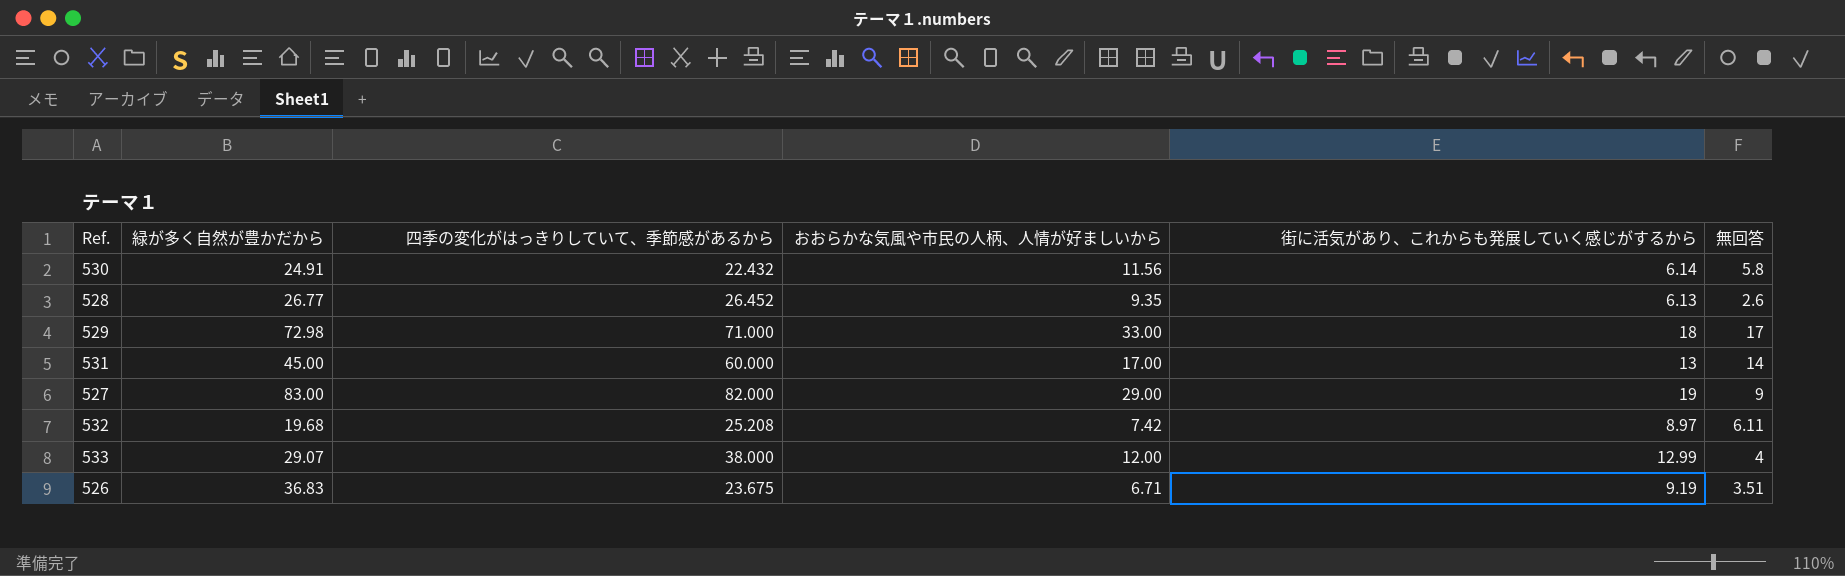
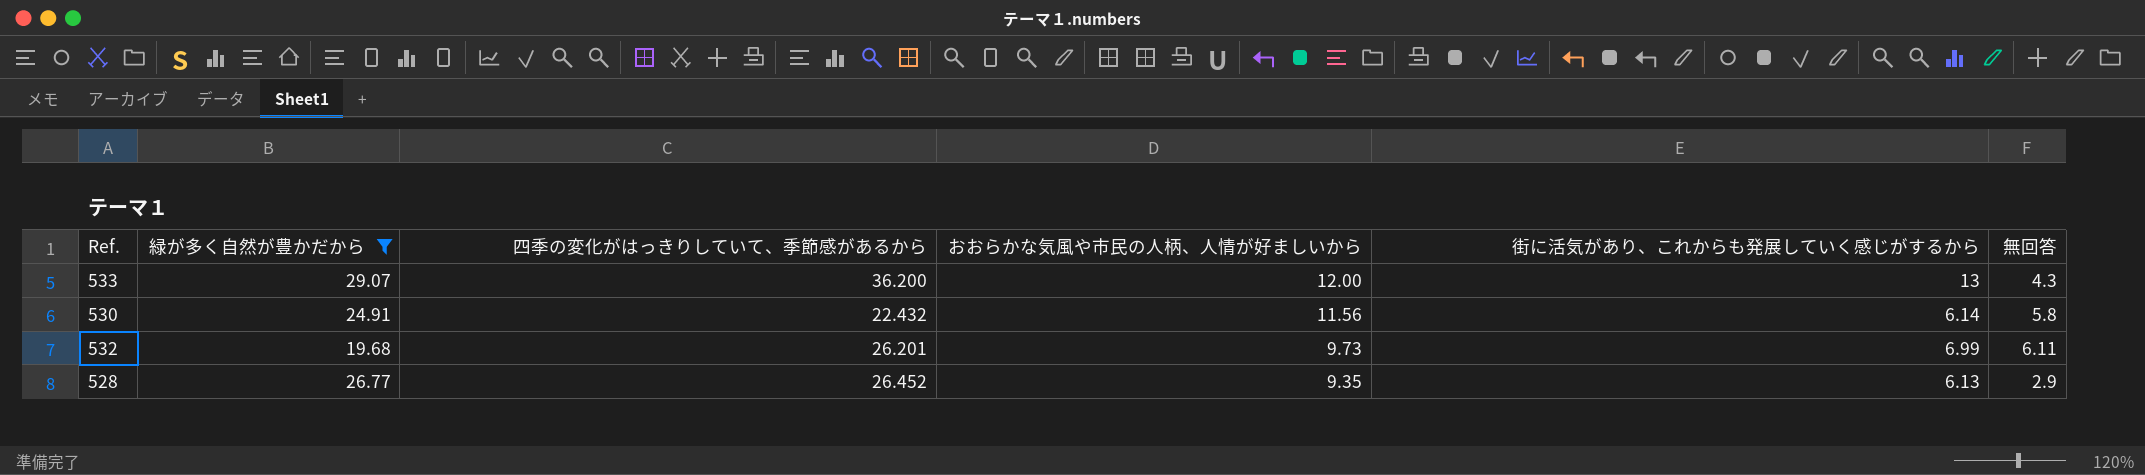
filter: none -> 緑が多く自然が豊かだから <= 29.07
row order: none -> おおらかな気風や市民の人柄、人情が好ましいから descending
533 | 四季の変化がはっきりしていて、季節感があるから: 38.000 -> 36.200
533 | 街に活気があり、これからも発展していく感じがするから: 12.99 -> 13
533 | 無回答: 4 -> 4.3
532 | 四季の変化がはっきりしていて、季節感があるから: 25.208 -> 26.201
532 | おおらかな気風や市民の人柄、人情が好ましいから: 7.42 -> 9.73
532 | 街に活気があり、これからも発展していく感じがするから: 8.97 -> 6.99
528 | 無回答: 2.6 -> 2.9

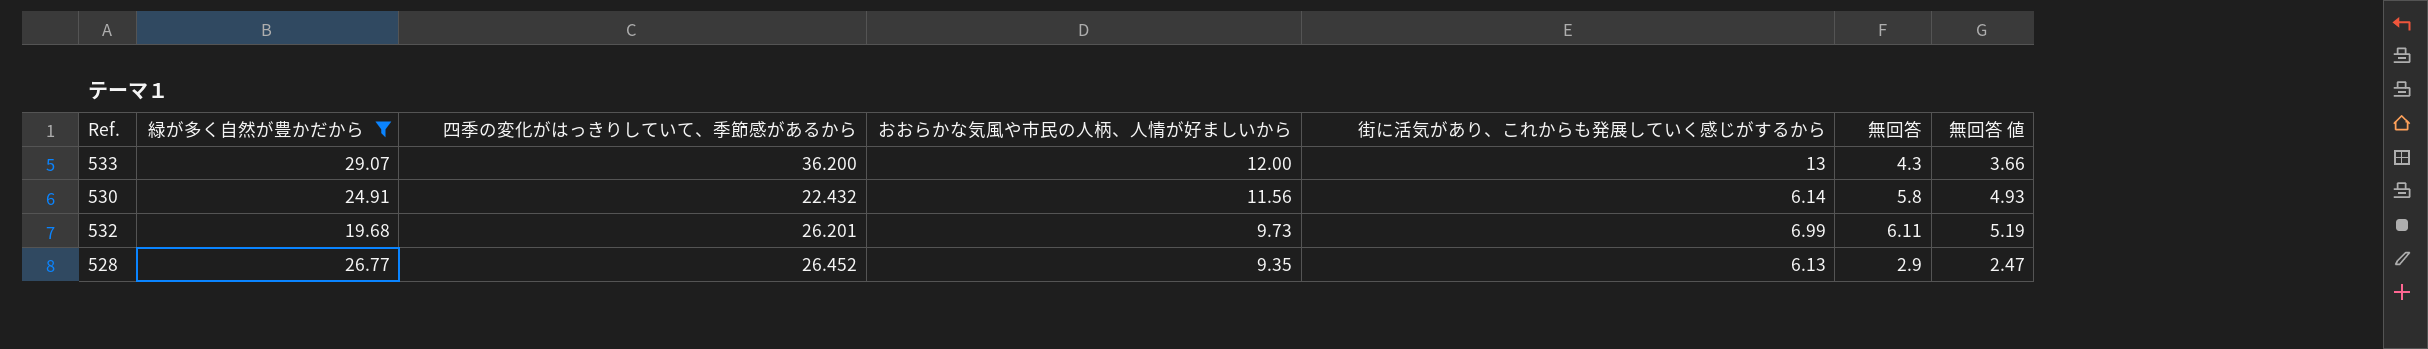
column 無回答 値 | formula: none -> [無回答] * 0.85

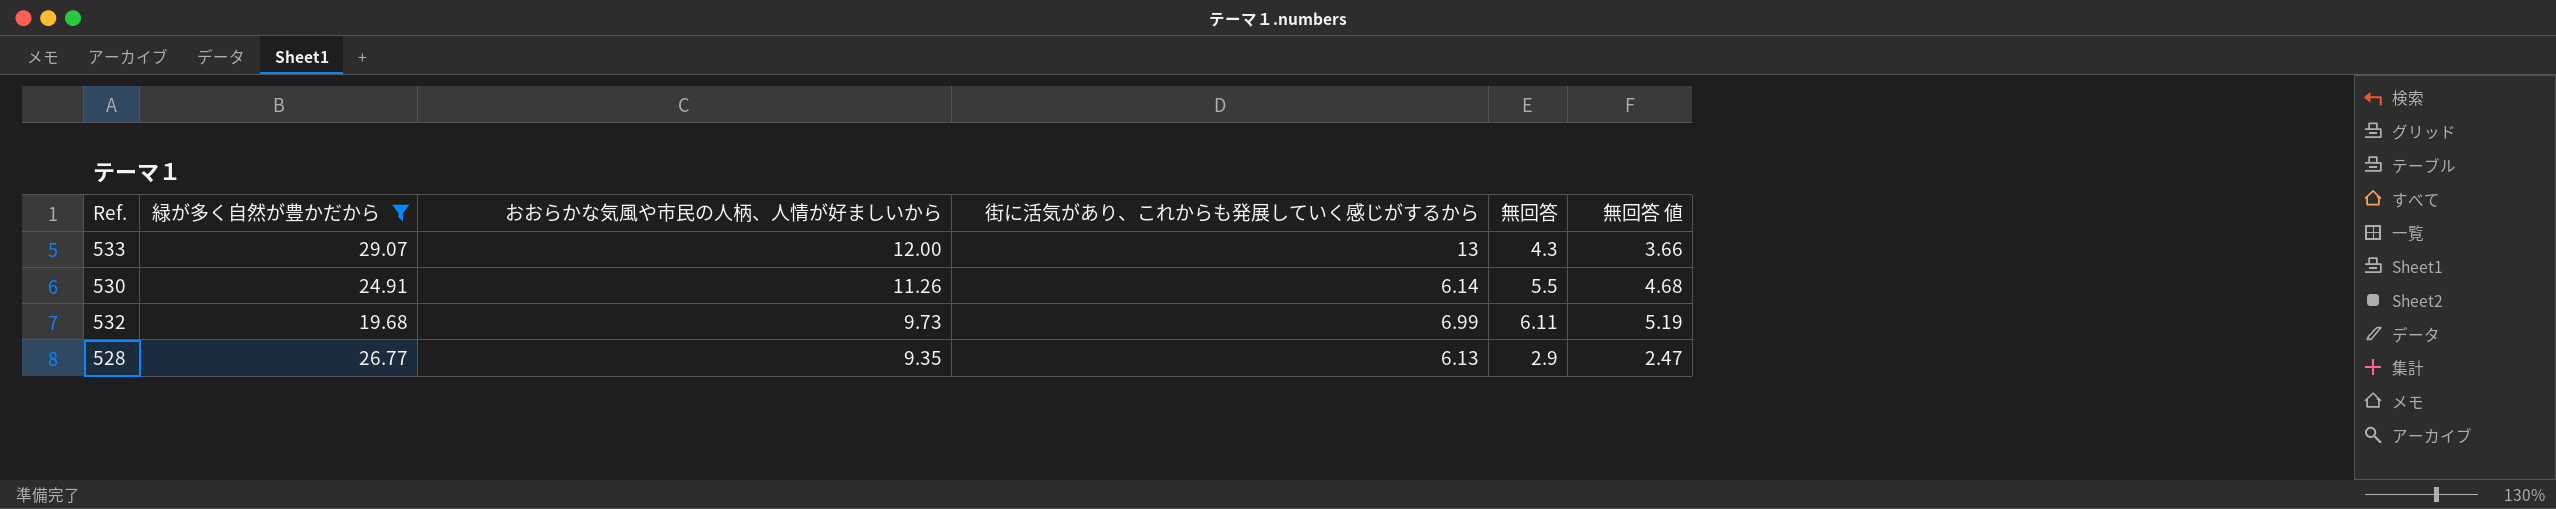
column 四季の変化がはっきりしていて、季節感があるから | position: 3 -> none
530 | おおらかな気風や市民の人柄、人情が好ましいから: 11.56 -> 11.26
530 | 無回答: 5.8 -> 5.5
530 | 無回答 値: 4.93 -> 4.68

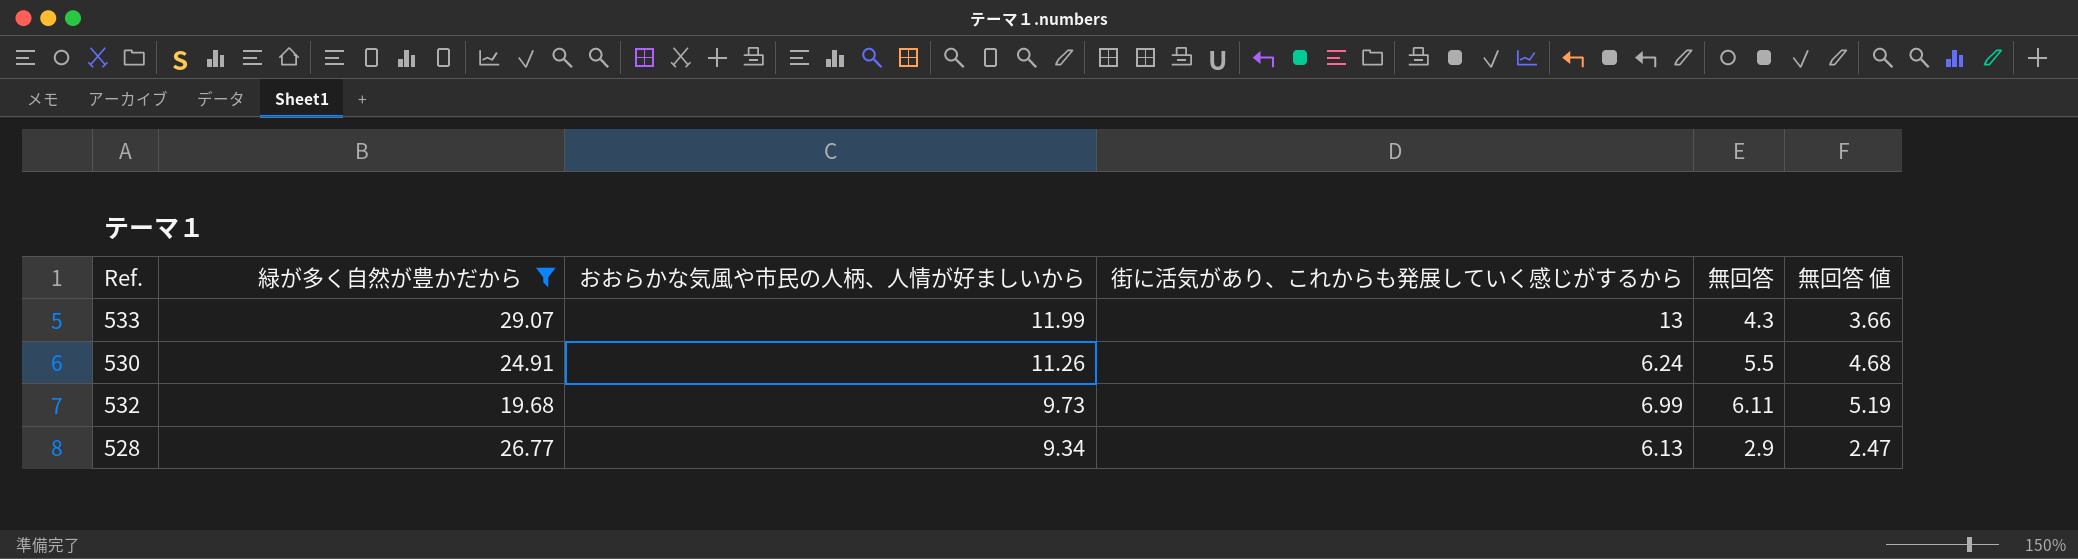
533 | おおらかな気風や市民の人柄、人情が好ましいから: 12.00 -> 11.99
530 | 街に活気があり、これからも発展していく感じがするから: 6.14 -> 6.24
528 | おおらかな気風や市民の人柄、人情が好ましいから: 9.35 -> 9.34

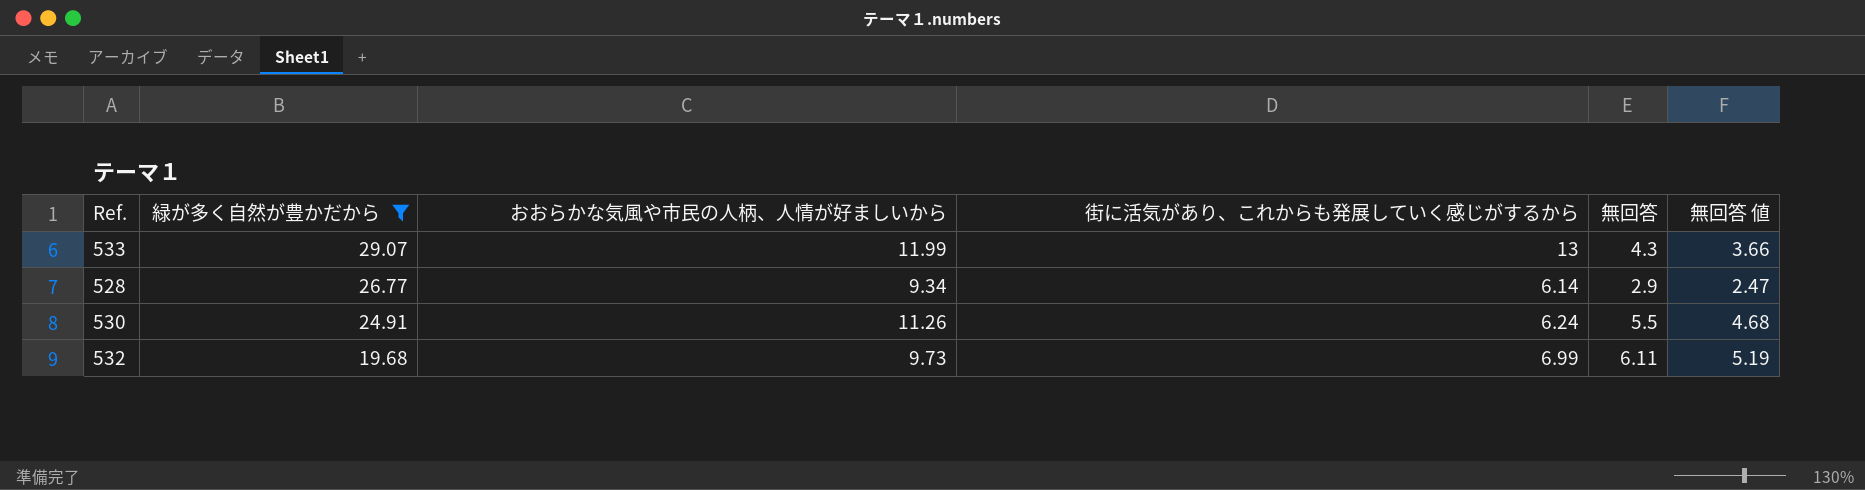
row order: おおらかな気風や市民の人柄、人情が好ましいから descending -> 緑が多く自然が豊かだから descending
528 | 街に活気があり、これからも発展していく感じがするから: 6.13 -> 6.14

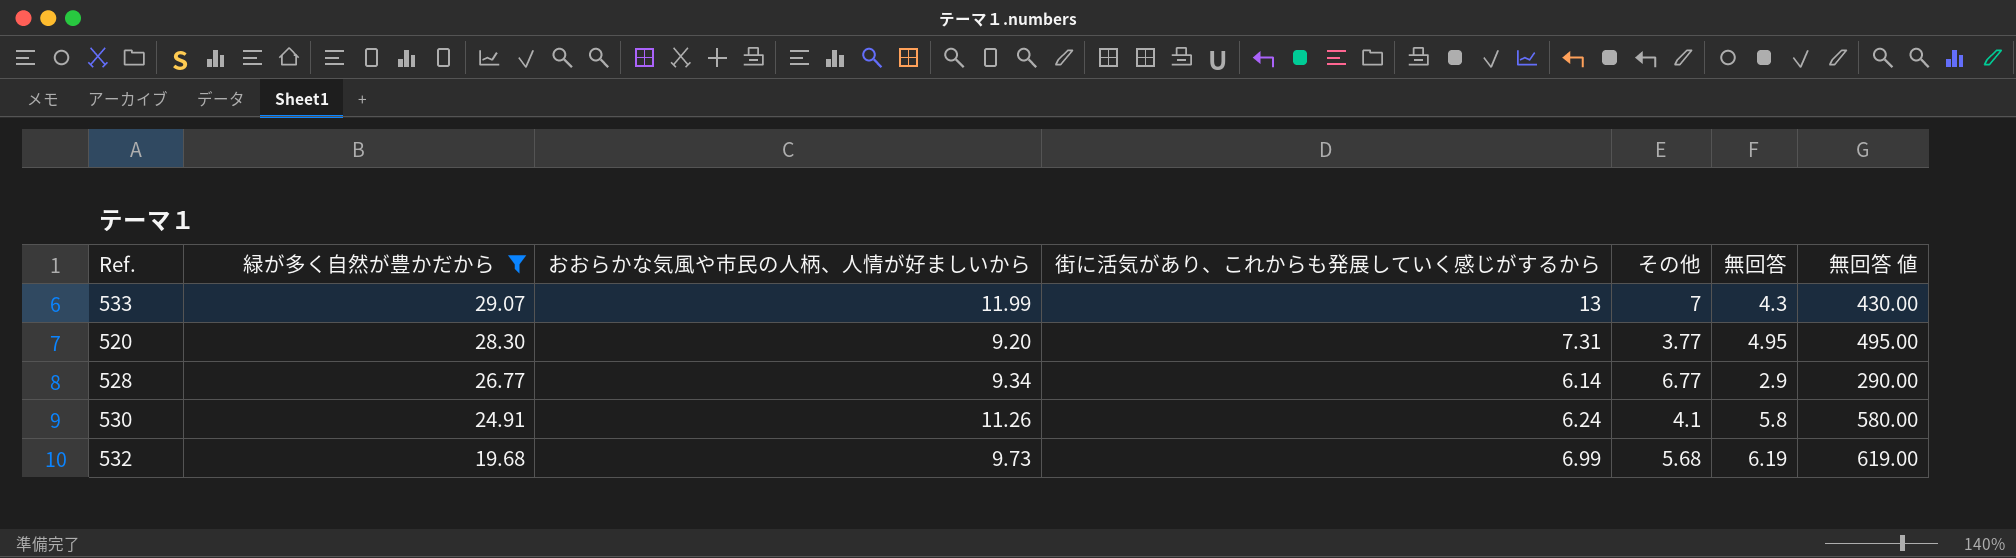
column その他 | position: none -> 5
column 無回答 値 | formula: [無回答] * 0.85 -> [無回答] * 100
row 520: none -> 28.30 | 9.20 | 7.31 | 3.77 | 4.95 | 495.00
530 | 無回答: 5.5 -> 5.8
532 | 無回答: 6.11 -> 6.19

